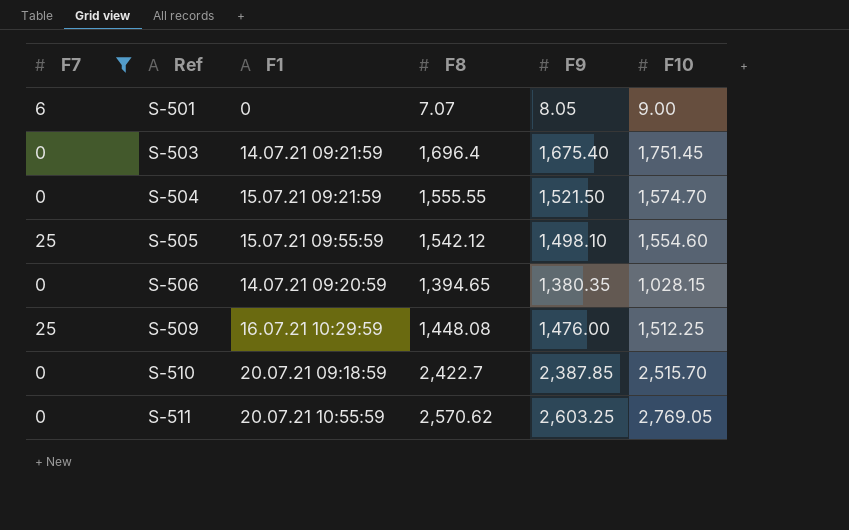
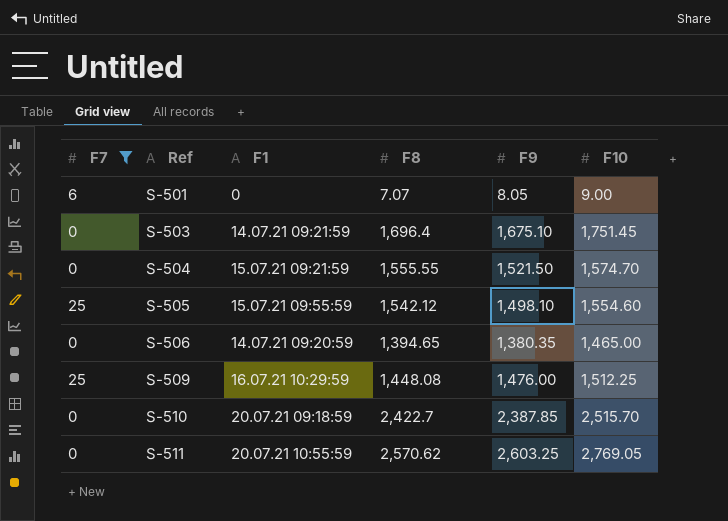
S-503 | F9: 1,675.40 -> 1,675.10
S-506 | F10: 1,028.15 -> 1,465.00

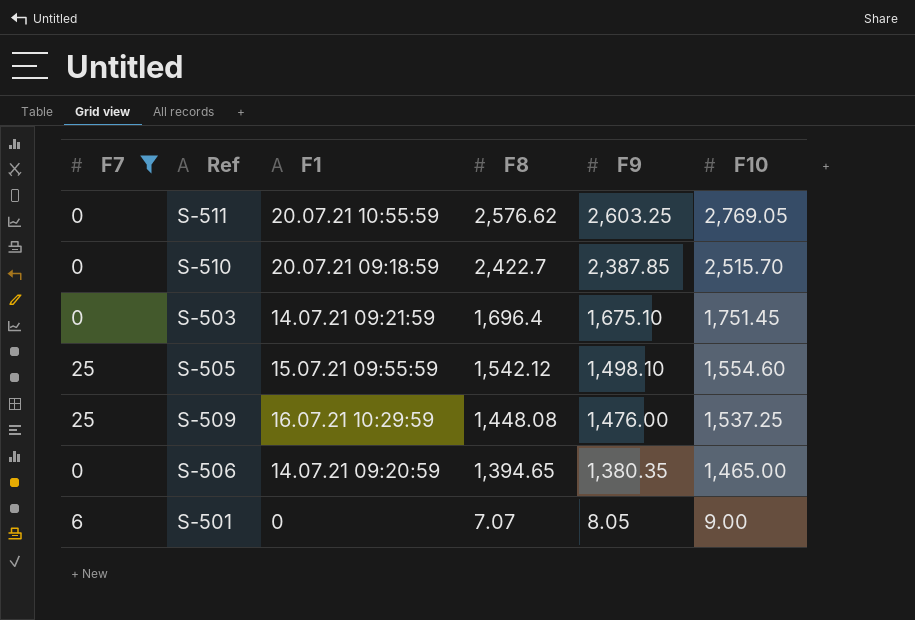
row order: Ref ascending -> F8 descending
row S-504: 0 | 15.07.21 09:21:59 | 1,555.55 | 1,521.50 | 1,574.70 -> none
S-511 | F8: 2,570.62 -> 2,576.62
S-509 | F10: 1,512.25 -> 1,537.25

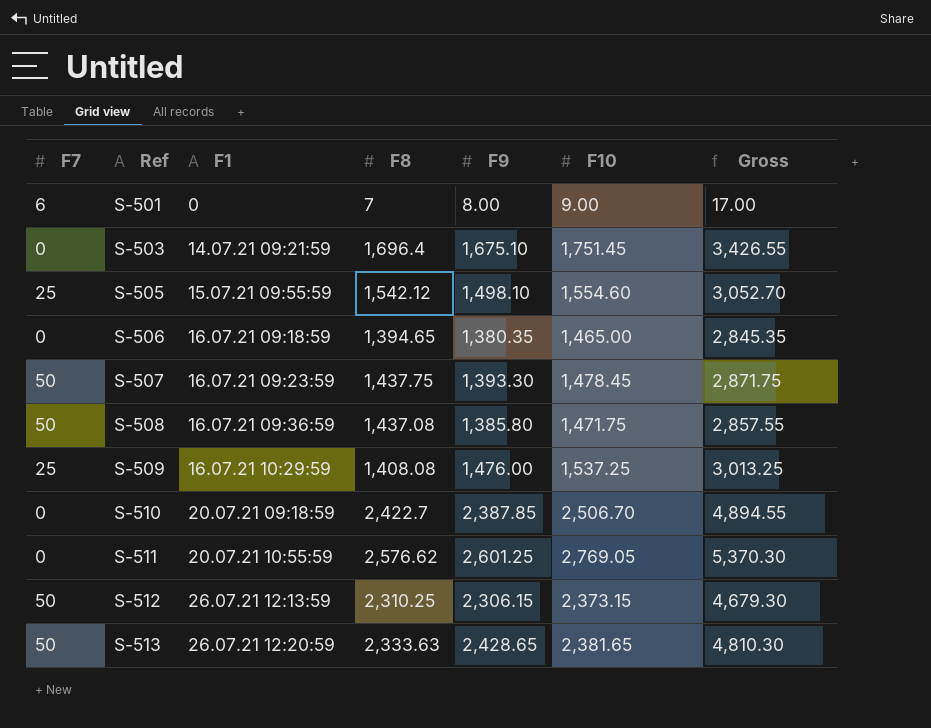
filter: F7 != 50 -> none
row order: F8 descending -> Ref ascending
column Gross | formula: none -> [F9] + [F10]
S-501 | F8: 7.07 -> 7
S-501 | F9: 8.05 -> 8.00
S-506 | F1: 14.07.21 09:20:59 -> 16.07.21 09:18:59
S-509 | F8: 1,448.08 -> 1,408.08
S-510 | F10: 2,515.70 -> 2,506.70
S-511 | F9: 2,603.25 -> 2,601.25

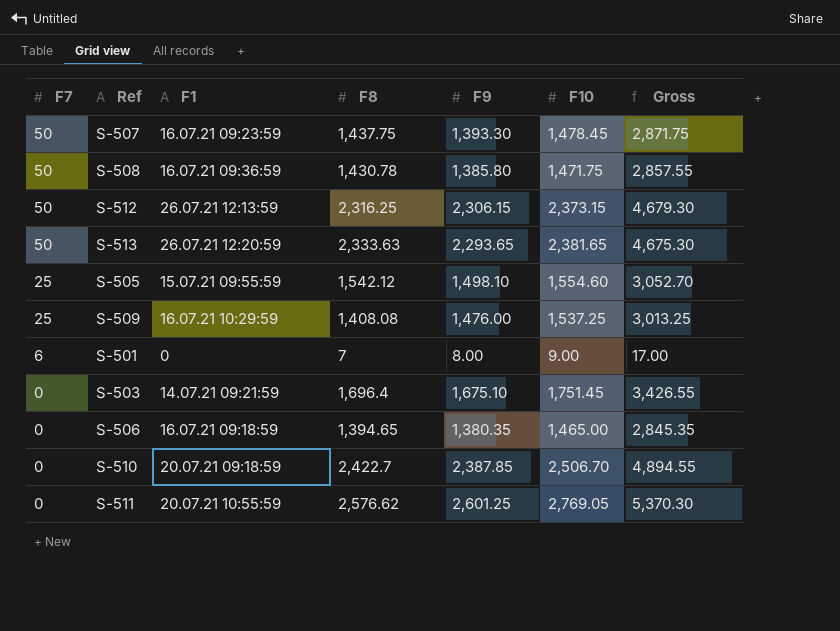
row order: Ref ascending -> F7 descending
S-508 | F8: 1,437.08 -> 1,430.78
S-512 | F8: 2,310.25 -> 2,316.25
S-513 | F9: 2,428.65 -> 2,293.65
S-513 | Gross: 4,810.30 -> 4,675.30

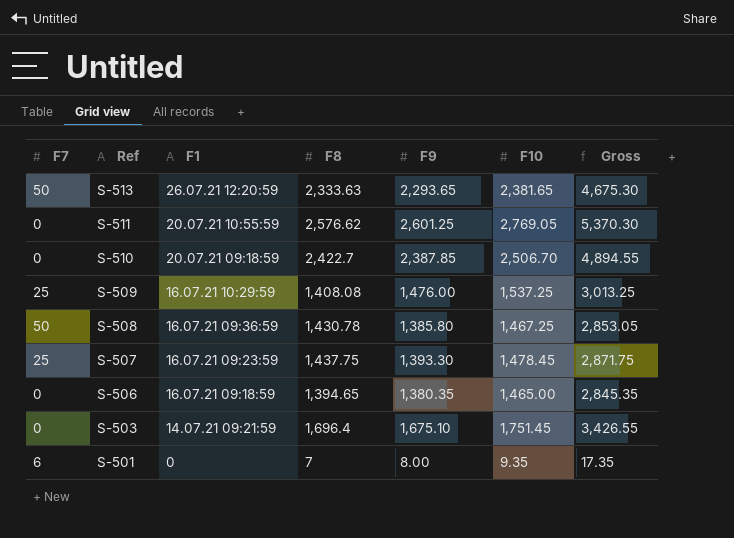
row order: F7 descending -> Ref descending
row S-512: 50 | 26.07.21 12:13:59 | 2,316.25 | 2,306.15 | 2,373.15 | 4,679.30 -> none
row S-505: 25 | 15.07.21 09:55:59 | 1,542.12 | 1,498.10 | 1,554.60 | 3,052.70 -> none
S-508 | F10: 1,471.75 -> 1,467.25
S-508 | Gross: 2,857.55 -> 2,853.05
S-507 | F7: 50 -> 25
S-501 | F10: 9.00 -> 9.35
S-501 | Gross: 17.00 -> 17.35

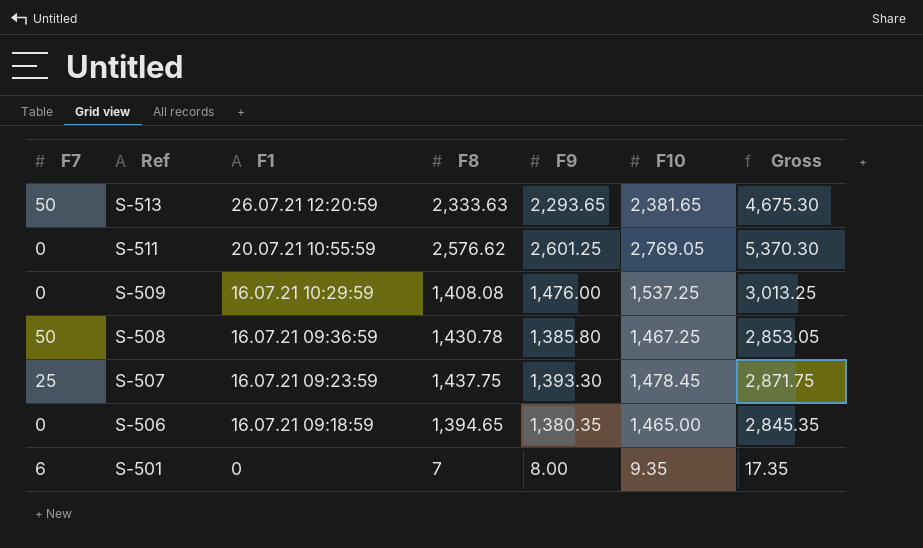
row S-510: 0 | 20.07.21 09:18:59 | 2,422.7 | 2,387.85 | 2,506.70 | 4,894.55 -> none
row S-503: 0 | 14.07.21 09:21:59 | 1,696.4 | 1,675.10 | 1,751.45 | 3,426.55 -> none
S-509 | F7: 25 -> 0

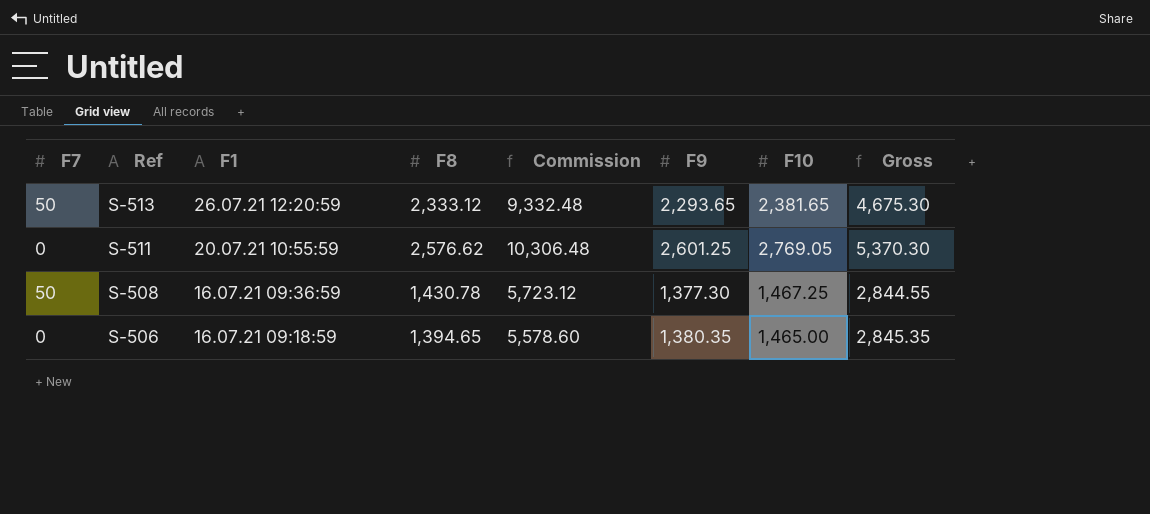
column Commission | formula: none -> [F8] * 4
row S-509: 0 | 16.07.21 10:29:59 | 1,408.08 | 1,476.00 | 1,537.25 | 3,013.25 -> none
row S-507: 25 | 16.07.21 09:23:59 | 1,437.75 | 1,393.30 | 1,478.45 | 2,871.75 -> none
row S-501: 6 | 0 | 7 | 8.00 | 9.35 | 17.35 -> none
S-513 | F8: 2,333.63 -> 2,333.12
S-508 | F9: 1,385.80 -> 1,377.30
S-508 | Gross: 2,853.05 -> 2,844.55

